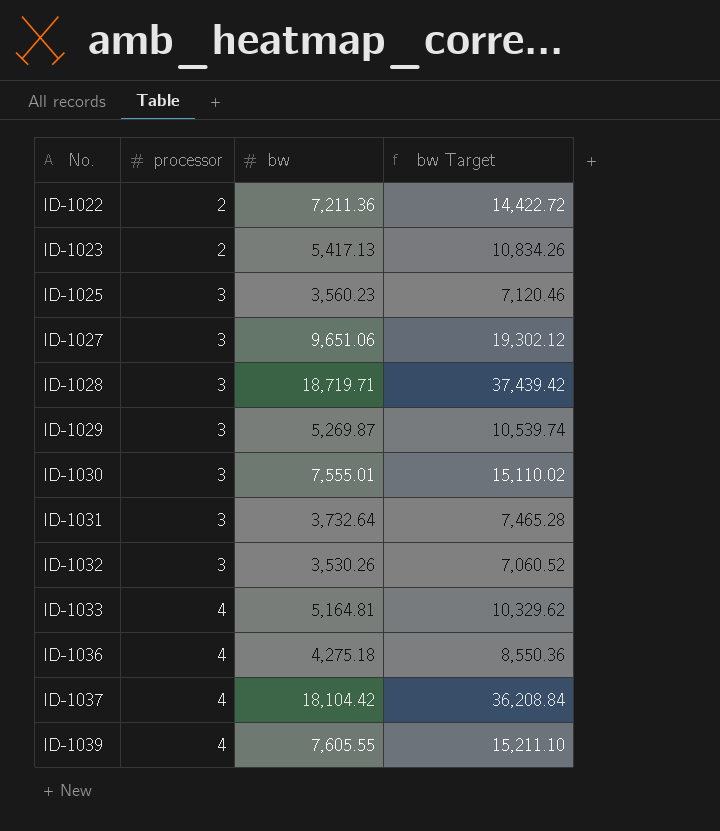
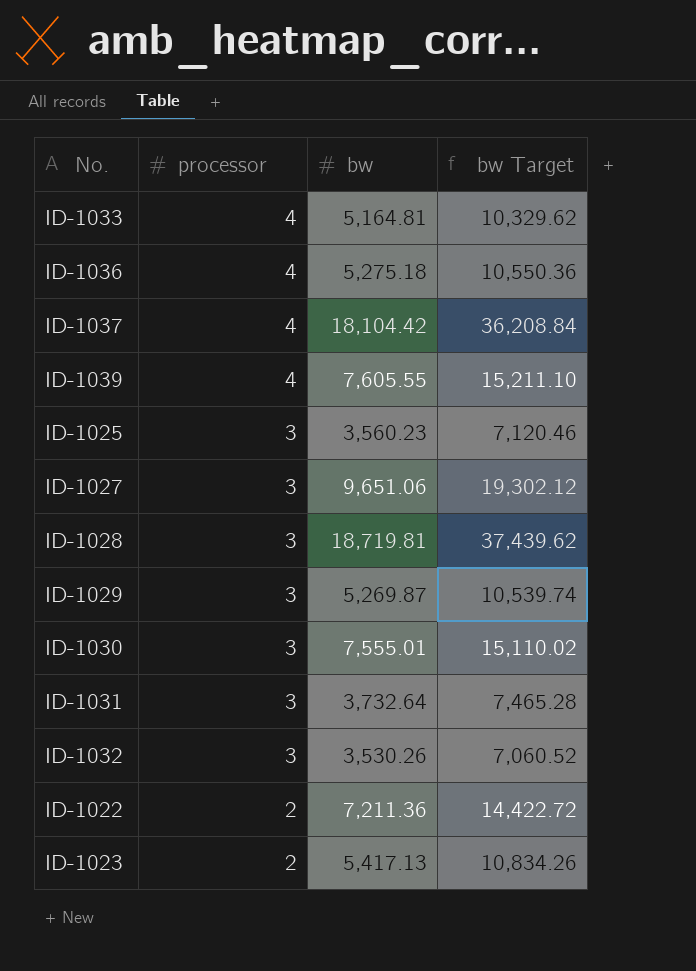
row order: No. ascending -> processor descending
ID-1036 | bw: 4,275.18 -> 5,275.18
ID-1036 | bw Target: 8,550.36 -> 10,550.36
ID-1028 | bw: 18,719.71 -> 18,719.81
ID-1028 | bw Target: 37,439.42 -> 37,439.62

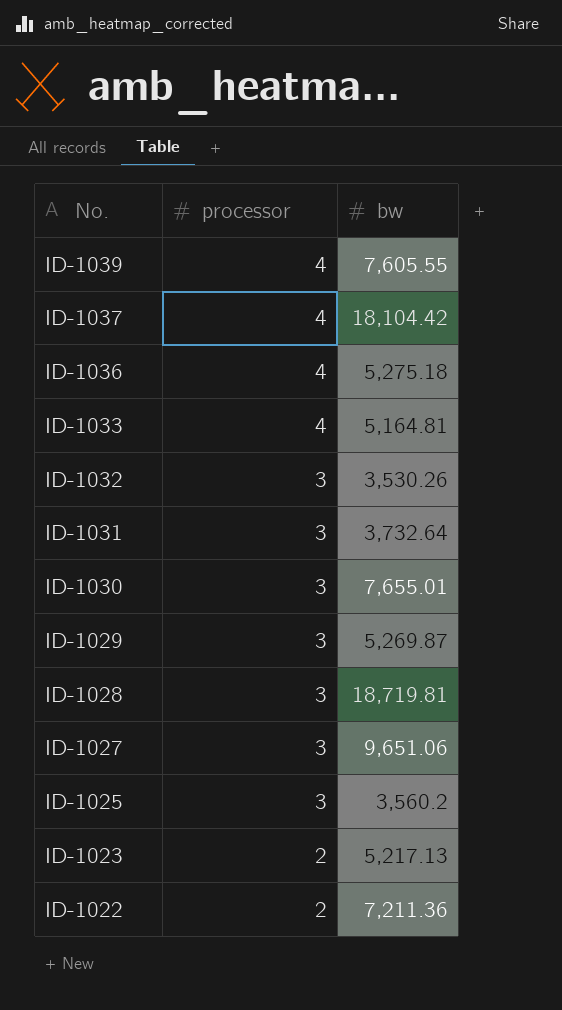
row order: processor descending -> No. descending
column bw Target | formula: [bw] * 2 -> none
ID-1030 | bw: 7,555.01 -> 7,655.01
ID-1025 | bw: 3,560.23 -> 3,560.2
ID-1023 | bw: 5,417.13 -> 5,217.13

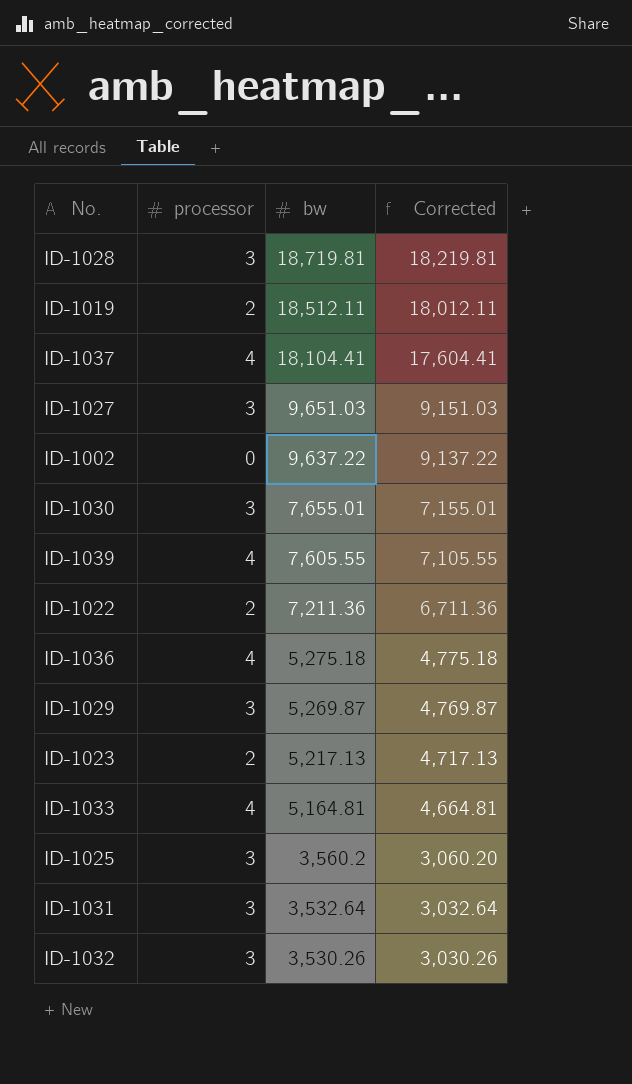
row order: No. descending -> bw descending
column Corrected | formula: none -> [bw] - 500
row ID-1019: none -> 2 | 18,512.11 | 18,012.11
ID-1037 | bw: 18,104.42 -> 18,104.41
ID-1027 | bw: 9,651.06 -> 9,651.03
row ID-1002: none -> 0 | 9,637.22 | 9,137.22
ID-1031 | bw: 3,732.64 -> 3,532.64

